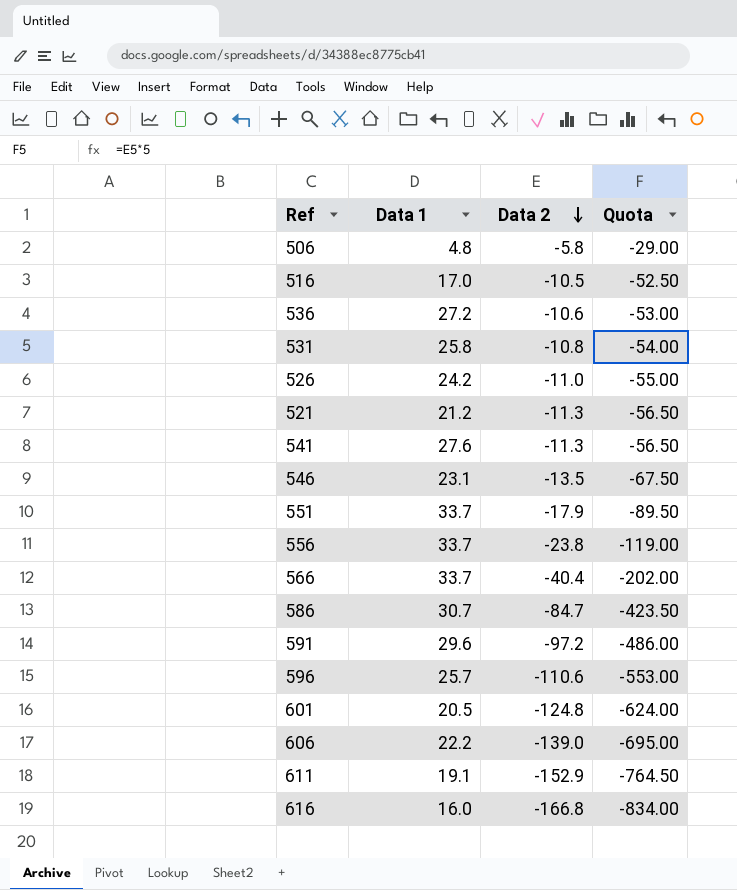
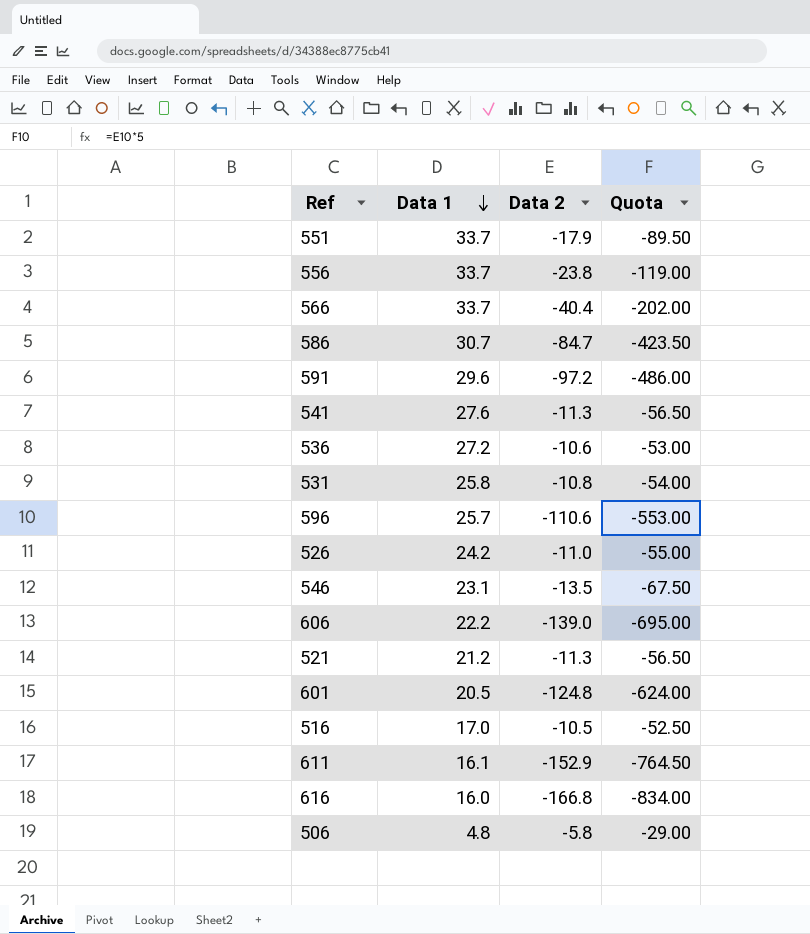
row order: Data 2 descending -> Data 1 descending
611 | Data 1: 19.1 -> 16.1

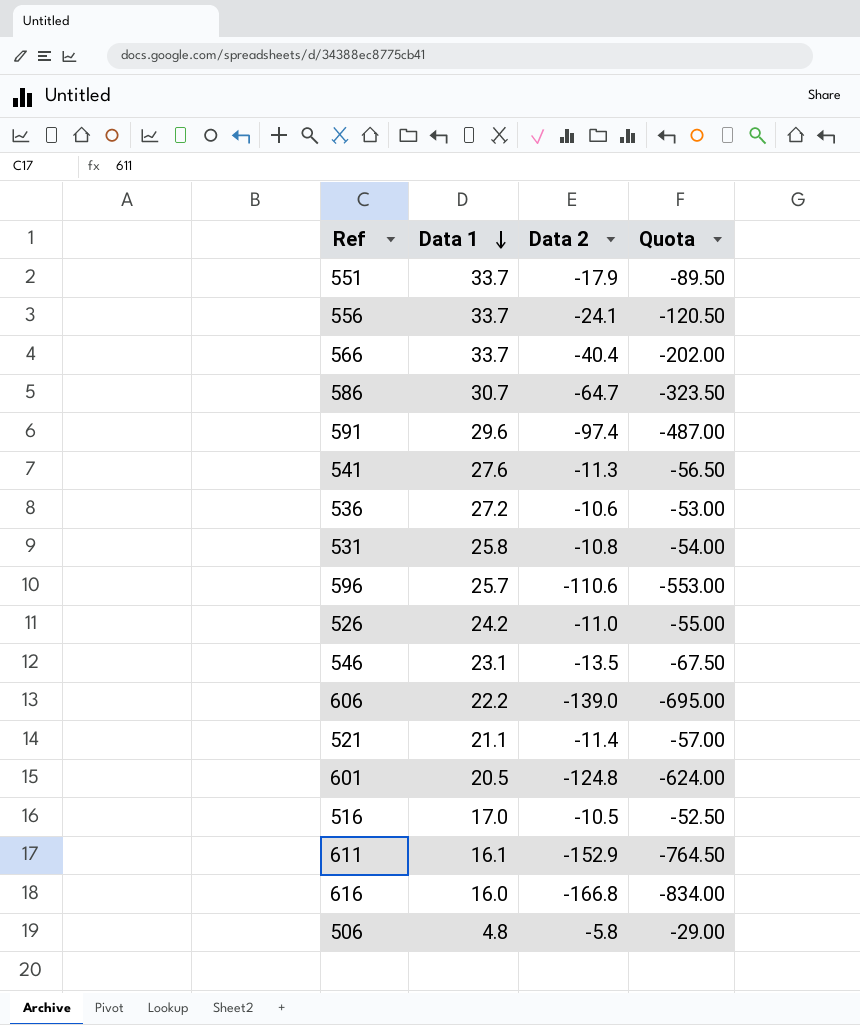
556 | Data 2: -23.8 -> -24.1
556 | Quota: -119.00 -> -120.50
586 | Data 2: -84.7 -> -64.7
586 | Quota: -423.50 -> -323.50
591 | Data 2: -97.2 -> -97.4
591 | Quota: -486.00 -> -487.00
521 | Data 1: 21.2 -> 21.1
521 | Data 2: -11.3 -> -11.4
521 | Quota: -56.50 -> -57.00

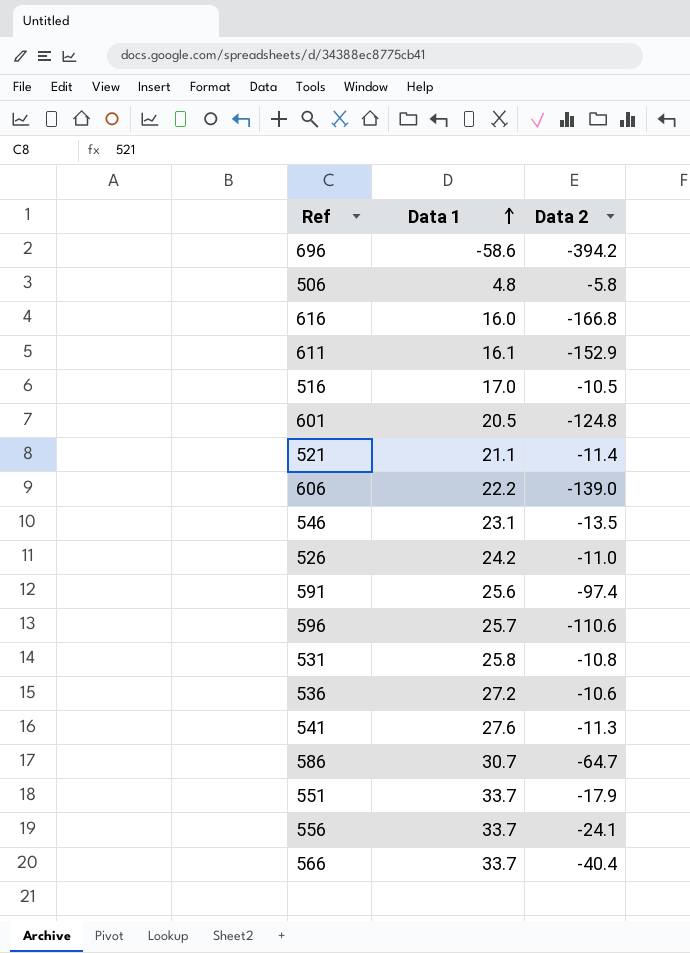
row order: Data 1 descending -> Data 1 ascending
column Quota | formula: [Data 2] * 5 -> none
row 696: none -> -58.6 | -394.2
591 | Data 1: 29.6 -> 25.6

